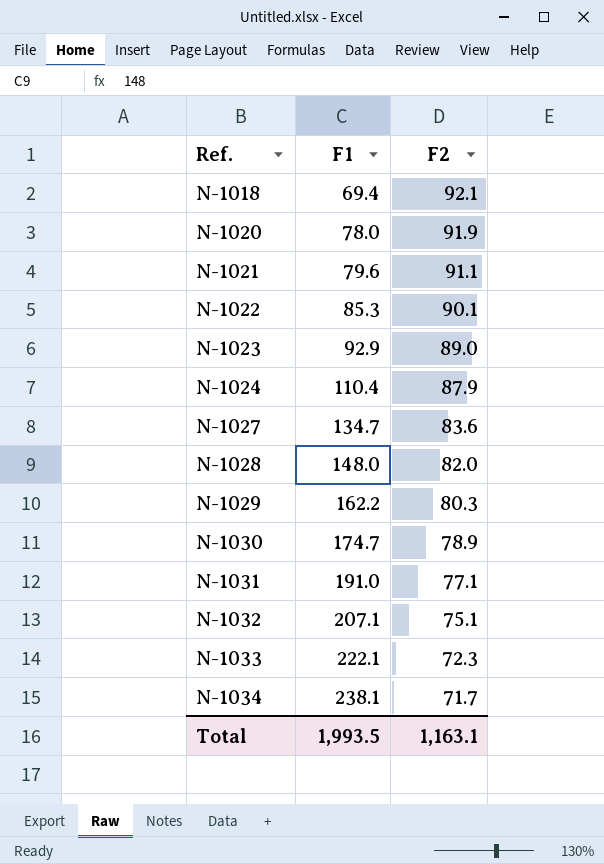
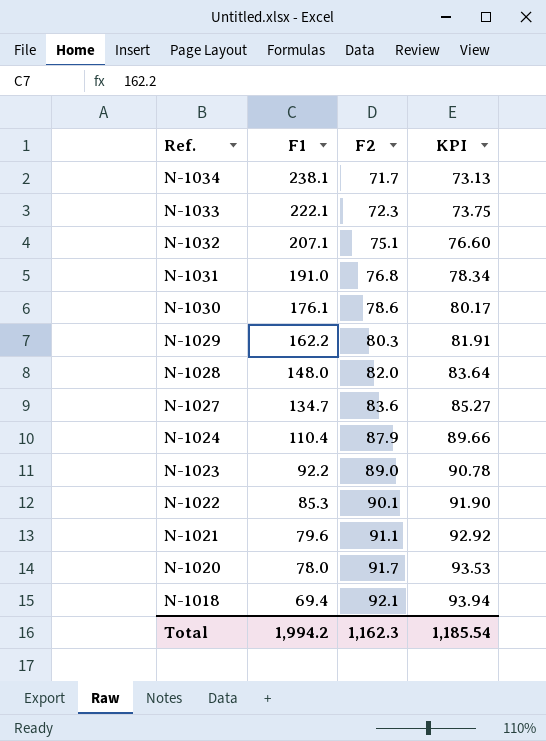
row order: Ref. ascending -> Ref. descending
column KPI | formula: none -> [F2] * 1.02
N-1031 | F2: 77.1 -> 76.8
N-1030 | F1: 174.7 -> 176.1
N-1030 | F2: 78.9 -> 78.6
N-1023 | F1: 92.9 -> 92.2
N-1020 | F2: 91.9 -> 91.7
Total | F1: 1,993.5 -> 1,994.2
Total | F2: 1,163.1 -> 1,162.3

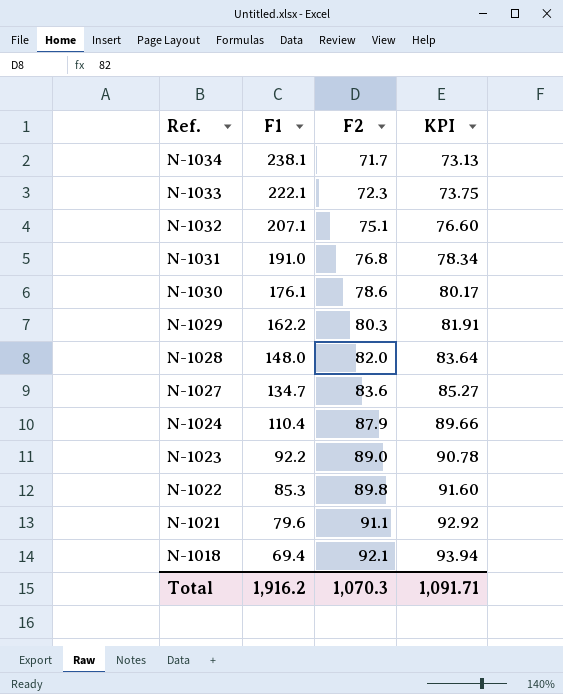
row N-1020: 78.0 | 91.7 | 93.53 -> none
N-1022 | F2: 90.1 -> 89.8
N-1022 | KPI: 91.90 -> 91.60
Total | F1: 1,994.2 -> 1,916.2
Total | F2: 1,162.3 -> 1,070.3
Total | KPI: 1,185.54 -> 1,091.71

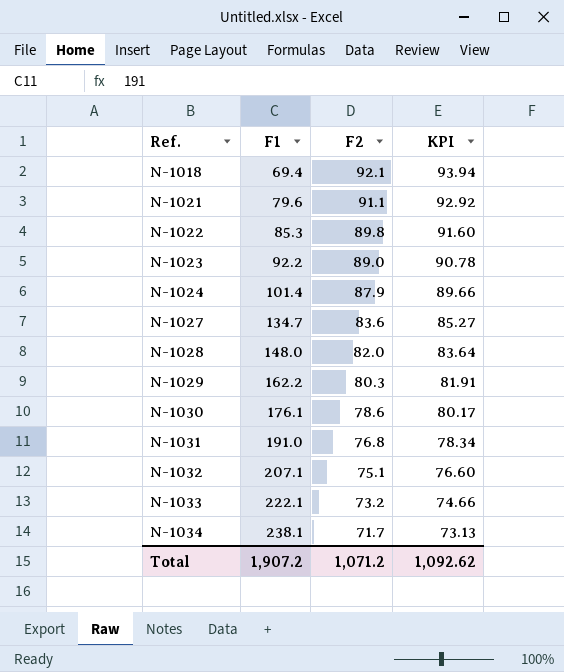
row order: Ref. descending -> Ref. ascending
N-1024 | F1: 110.4 -> 101.4
N-1033 | F2: 72.3 -> 73.2
N-1033 | KPI: 73.75 -> 74.66
Total | F1: 1,916.2 -> 1,907.2
Total | F2: 1,070.3 -> 1,071.2
Total | KPI: 1,091.71 -> 1,092.62

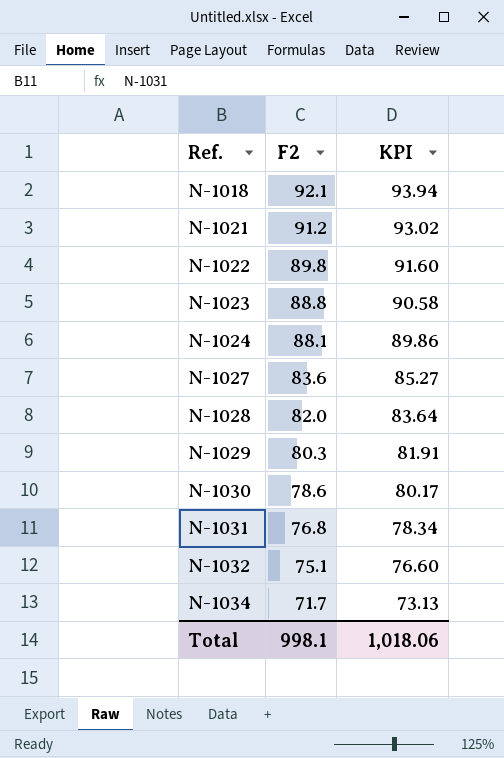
column F1 | position: 2 -> none
row N-1033: 222.1 | 73.2 | 74.66 -> none
N-1021 | F2: 91.1 -> 91.2
N-1021 | KPI: 92.92 -> 93.02
N-1023 | F2: 89.0 -> 88.8
N-1023 | KPI: 90.78 -> 90.58
N-1024 | F2: 87.9 -> 88.1
N-1024 | KPI: 89.66 -> 89.86
Total | F2: 1,071.2 -> 998.1
Total | KPI: 1,092.62 -> 1,018.06

